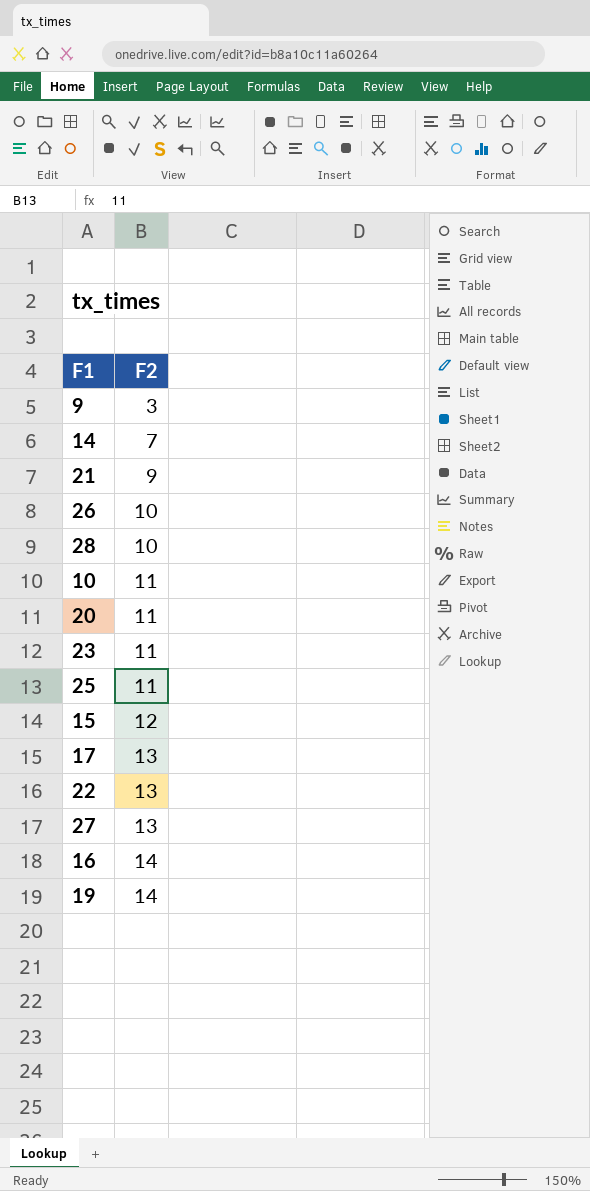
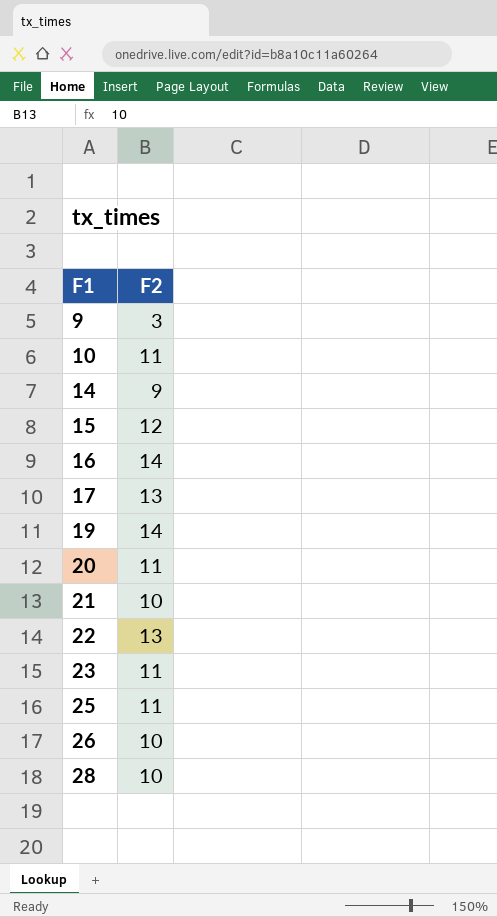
row order: F2 ascending -> F1 ascending
row 27: 13 -> none
14 | F2: 7 -> 9
21 | F2: 9 -> 10

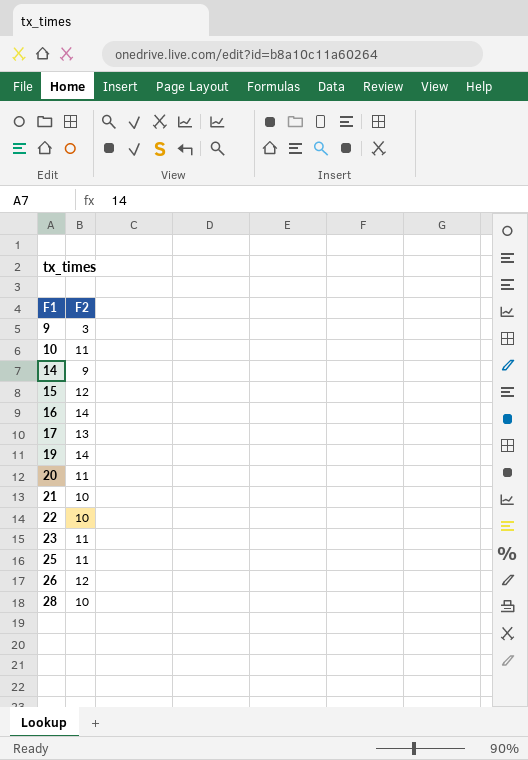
22 | F2: 13 -> 10
26 | F2: 10 -> 12

